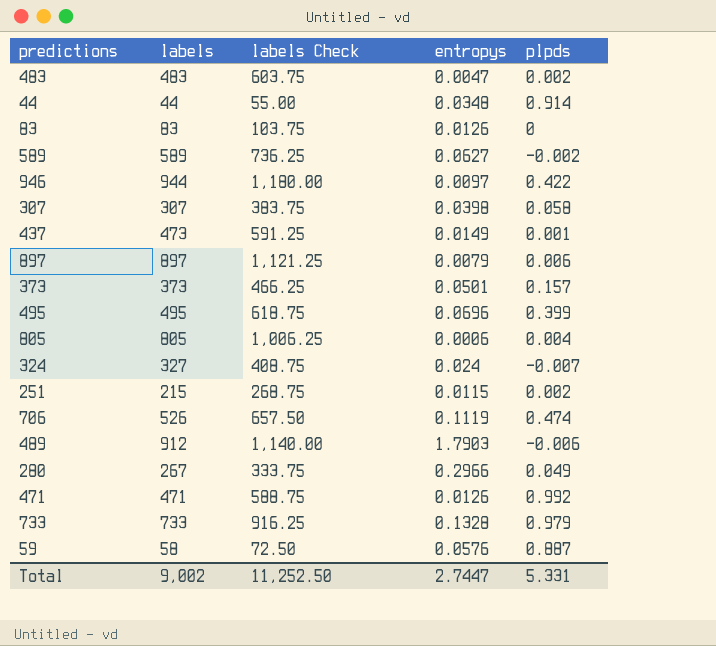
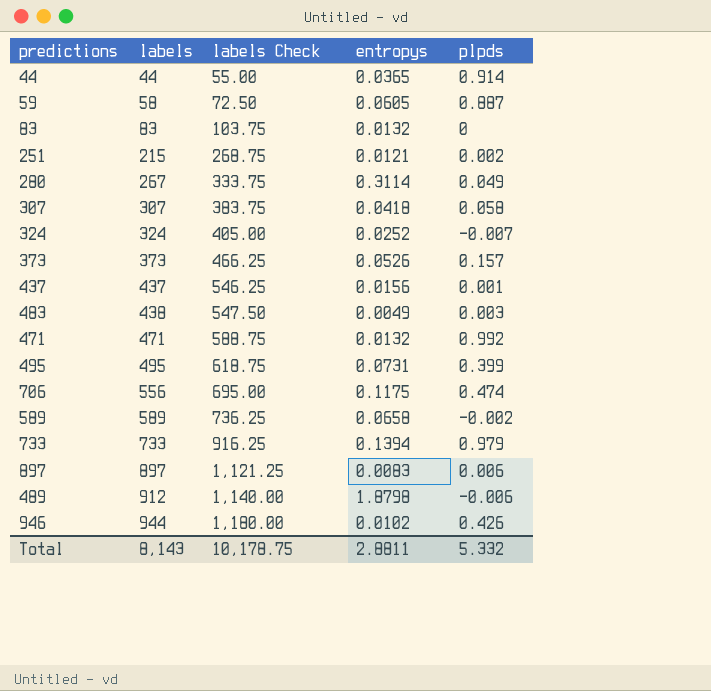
row order: none -> labels ascending
row 805: 805 | 1,006.25 | 0.0006 | 0.004 -> none
44 | entropys: 0.0348 -> 0.0365
59 | entropys: 0.0576 -> 0.0605
83 | entropys: 0.0126 -> 0.0132
251 | entropys: 0.0115 -> 0.0121
280 | entropys: 0.2966 -> 0.3114
307 | entropys: 0.0398 -> 0.0418
324 | labels: 327 -> 324
324 | labels Check: 408.75 -> 405.00
324 | entropys: 0.024 -> 0.0252
373 | entropys: 0.0501 -> 0.0526
437 | labels: 473 -> 437
437 | labels Check: 591.25 -> 546.25
437 | entropys: 0.0149 -> 0.0156
483 | labels: 483 -> 438
483 | labels Check: 603.75 -> 547.50
483 | entropys: 0.0047 -> 0.0049
483 | plpds: 0.002 -> 0.003
471 | entropys: 0.0126 -> 0.0132
495 | entropys: 0.0696 -> 0.0731
706 | labels: 526 -> 556
706 | labels Check: 657.50 -> 695.00
706 | entropys: 0.1119 -> 0.1175
589 | entropys: 0.0627 -> 0.0658
733 | entropys: 0.1328 -> 0.1394
897 | entropys: 0.0079 -> 0.0083
489 | entropys: 1.7903 -> 1.8798
946 | entropys: 0.0097 -> 0.0102
946 | plpds: 0.422 -> 0.426
Total | labels: 9,002 -> 8,143
Total | labels Check: 11,252.50 -> 10,178.75
Total | entropys: 2.7447 -> 2.8811
Total | plpds: 5.331 -> 5.332

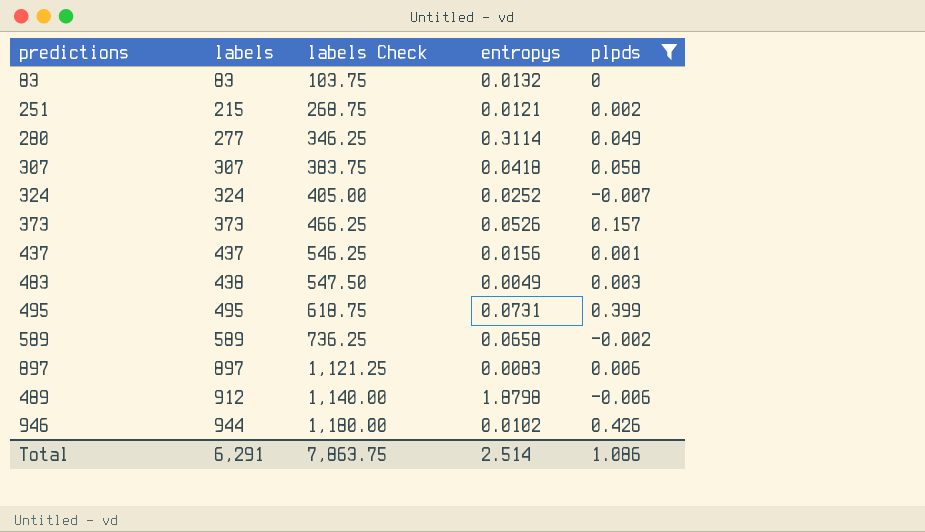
filter: none -> plpds <= 0.426
280 | labels: 267 -> 277
280 | labels Check: 333.75 -> 346.25
Total | labels: 8,143 -> 6,291
Total | labels Check: 10,178.75 -> 7,863.75
Total | entropys: 2.8811 -> 2.514
Total | plpds: 5.332 -> 1.086

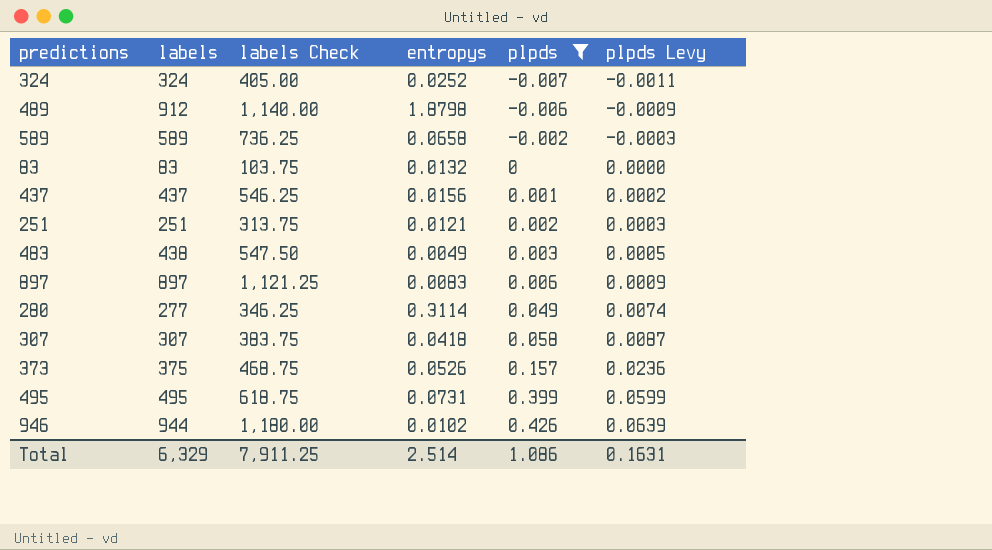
row order: labels ascending -> plpds ascending
column plpds Levy | formula: none -> [plpds] * 0.15
251 | labels: 215 -> 251
251 | labels Check: 268.75 -> 313.75
373 | labels: 373 -> 375
373 | labels Check: 466.25 -> 468.75
Total | labels: 6,291 -> 6,329
Total | labels Check: 7,863.75 -> 7,911.25

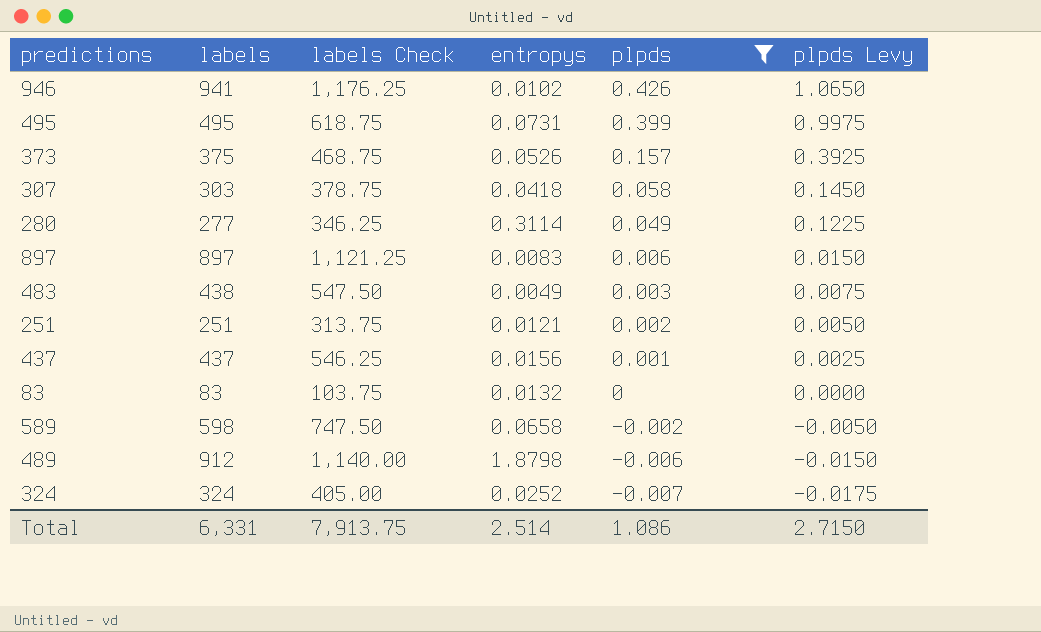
row order: plpds ascending -> plpds descending
column plpds Levy | formula: [plpds] * 0.15 -> [plpds] * 2.5
946 | labels: 944 -> 941
946 | labels Check: 1,180.00 -> 1,176.25
307 | labels: 307 -> 303
307 | labels Check: 383.75 -> 378.75
589 | labels: 589 -> 598
589 | labels Check: 736.25 -> 747.50
Total | labels: 6,329 -> 6,331
Total | labels Check: 7,911.25 -> 7,913.75
Total | plpds Levy: 0.1631 -> 2.7150

